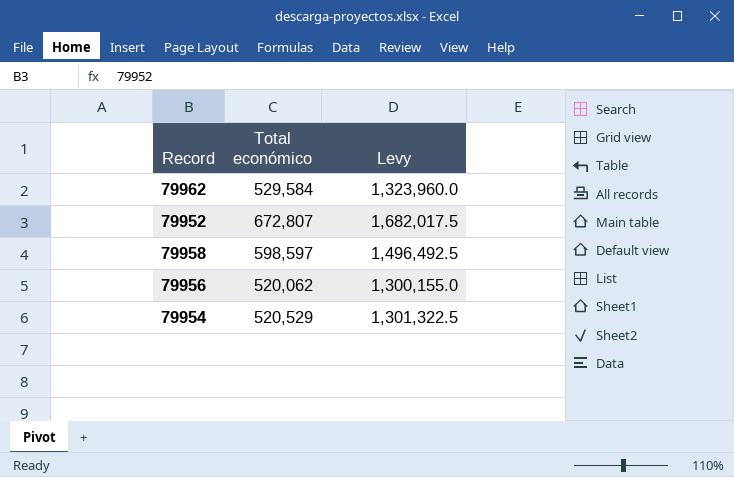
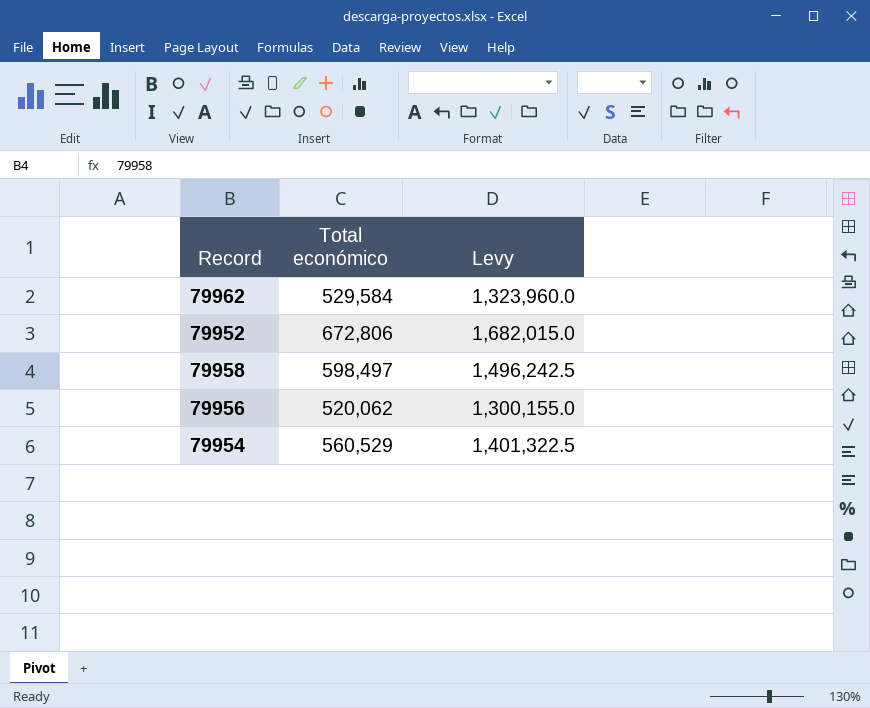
79952 | Total económico: 672,807 -> 672,806
79952 | Levy: 1,682,017.5 -> 1,682,015.0
79958 | Total económico: 598,597 -> 598,497
79958 | Levy: 1,496,492.5 -> 1,496,242.5
79954 | Total económico: 520,529 -> 560,529
79954 | Levy: 1,301,322.5 -> 1,401,322.5

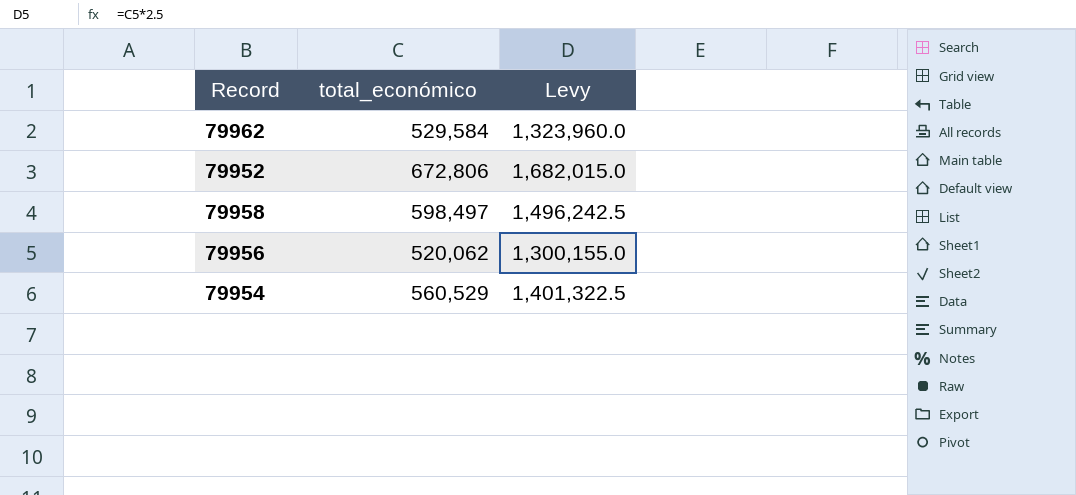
column name: Total económico -> total_económico

